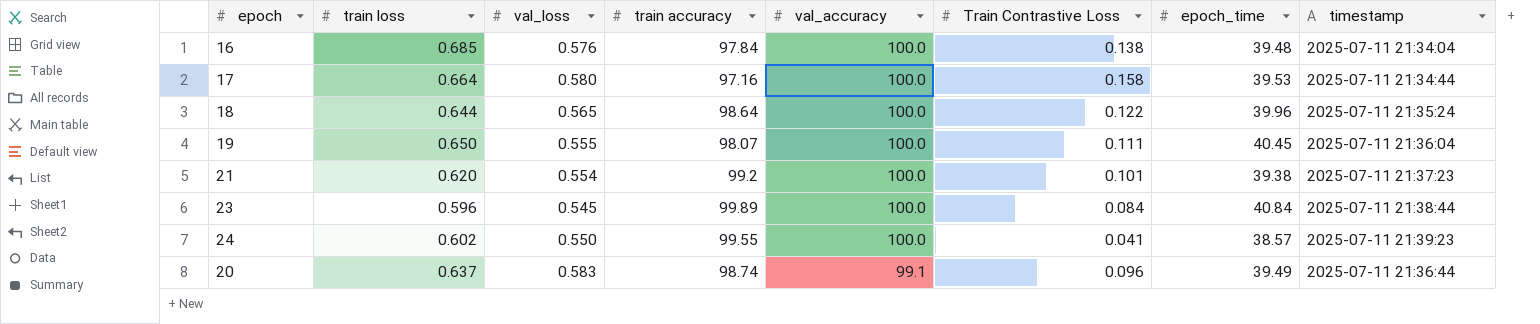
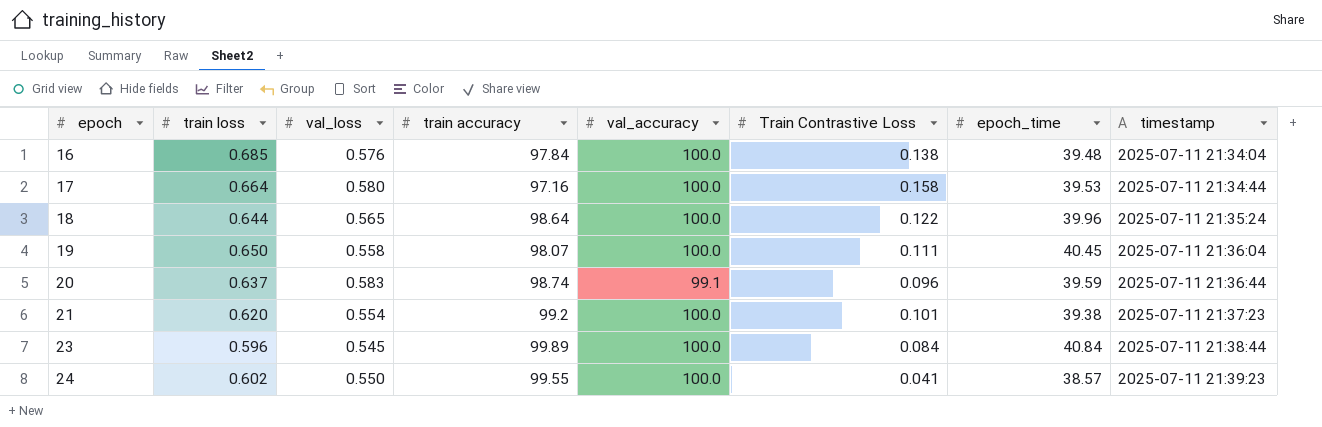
row order: val_accuracy descending -> epoch ascending
19 | val_loss: 0.555 -> 0.558
20 | epoch_time: 39.49 -> 39.59

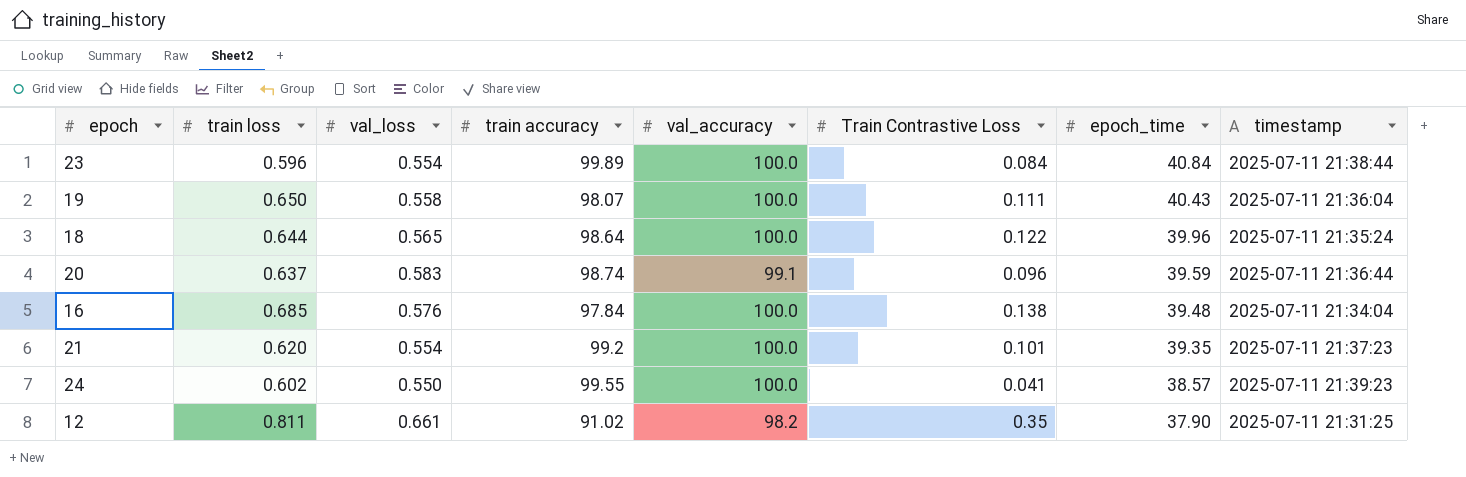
row order: epoch ascending -> epoch_time descending
row 17: 0.664 | 0.580 | 97.16 | 100.0 | 0.158 | 39.53 | 2025-07-11 21:34:44 -> none
23 | val_loss: 0.545 -> 0.554
19 | epoch_time: 40.45 -> 40.43
21 | epoch_time: 39.38 -> 39.35
row 12: none -> 0.811 | 0.661 | 91.02 | 98.2 | 0.35 | 37.90 | 2025-07-11 21:31:25

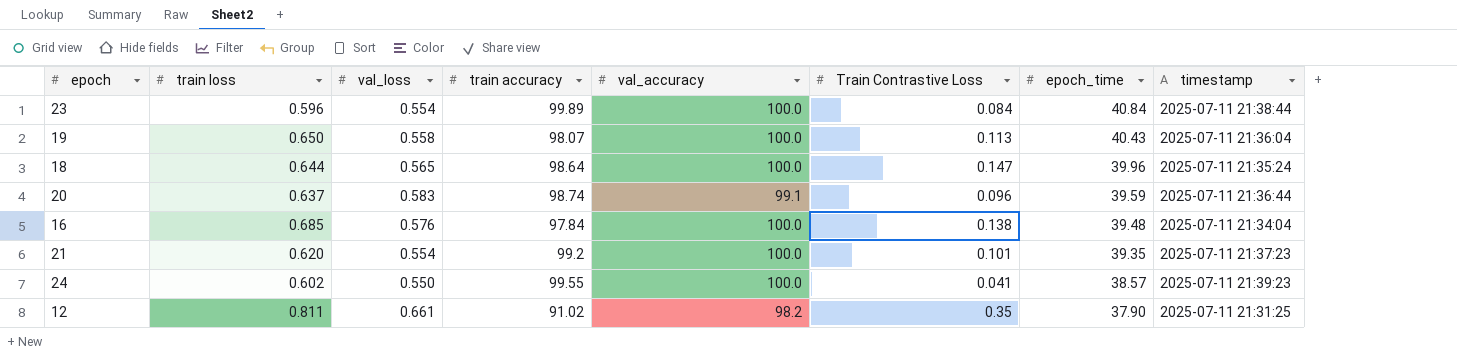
19 | Train Contrastive Loss: 0.111 -> 0.113
18 | Train Contrastive Loss: 0.122 -> 0.147

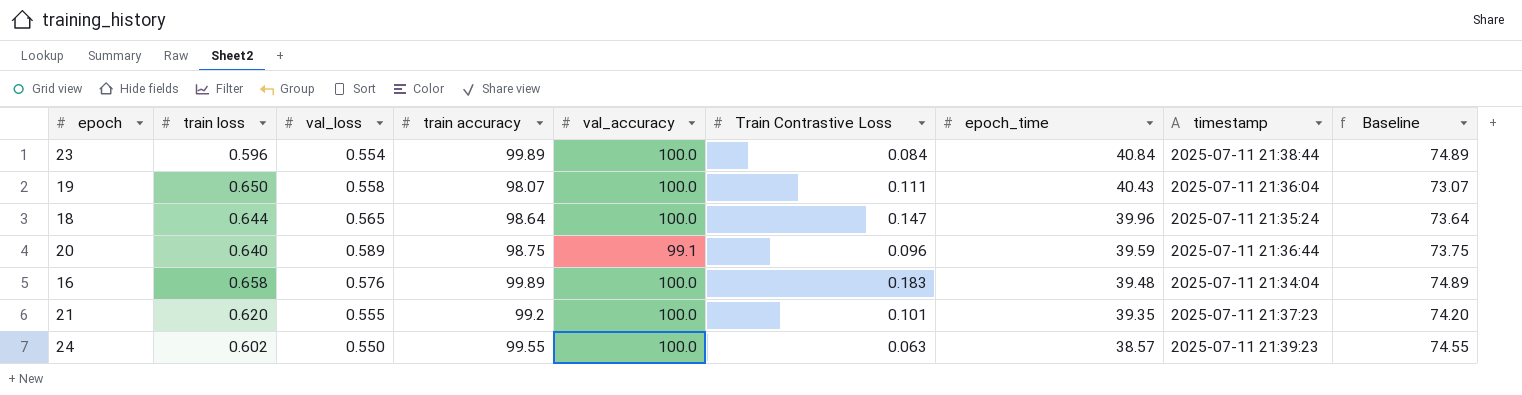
column Baseline | formula: none -> [train accuracy] - 25
row 12: 0.811 | 0.661 | 91.02 | 98.2 | 0.35 | 37.90 | 2025-07-11 21:31:25 -> none
19 | Train Contrastive Loss: 0.113 -> 0.111
20 | train loss: 0.637 -> 0.640
20 | val_loss: 0.583 -> 0.589
20 | train accuracy: 98.74 -> 98.75
16 | train loss: 0.685 -> 0.658
16 | train accuracy: 97.84 -> 99.89
16 | Train Contrastive Loss: 0.138 -> 0.183
21 | val_loss: 0.554 -> 0.555
24 | Train Contrastive Loss: 0.041 -> 0.063

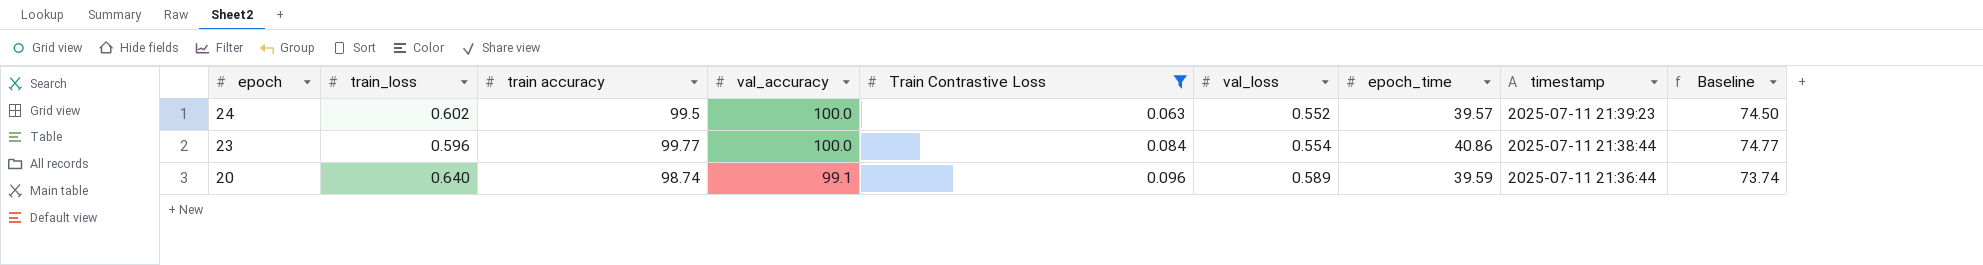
filter: none -> Train Contrastive Loss <= 0.096
row order: epoch_time descending -> epoch descending
column name: train loss -> train_loss
column val_loss | position: 3 -> 6
24 | train accuracy: 99.55 -> 99.5
24 | val_loss: 0.550 -> 0.552
24 | epoch_time: 38.57 -> 39.57
24 | Baseline: 74.55 -> 74.50
23 | train accuracy: 99.89 -> 99.77
23 | epoch_time: 40.84 -> 40.86
23 | Baseline: 74.89 -> 74.77
20 | train accuracy: 98.75 -> 98.74
20 | Baseline: 73.75 -> 73.74

